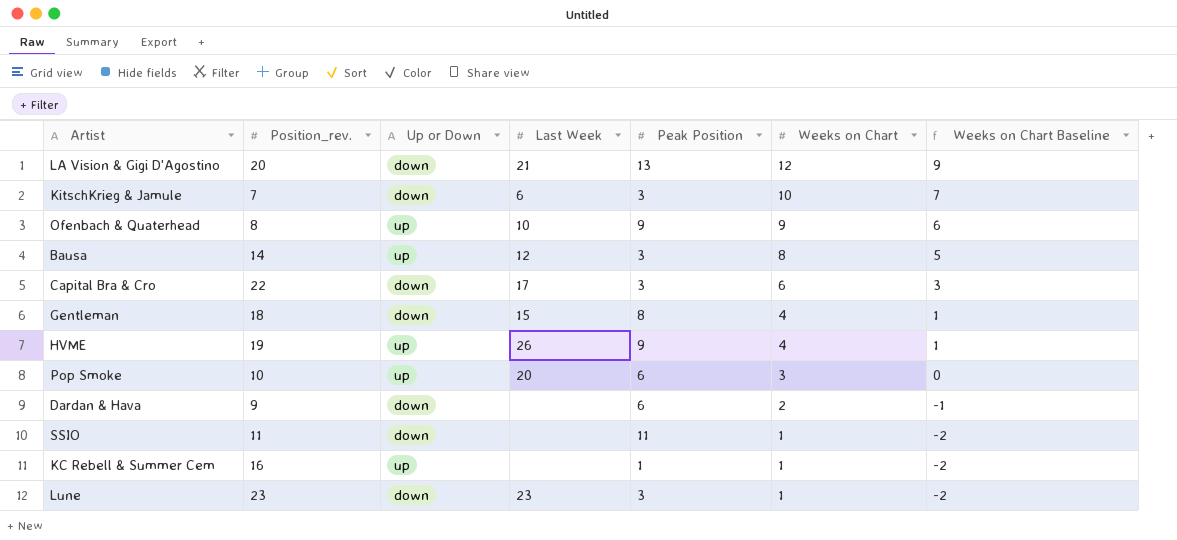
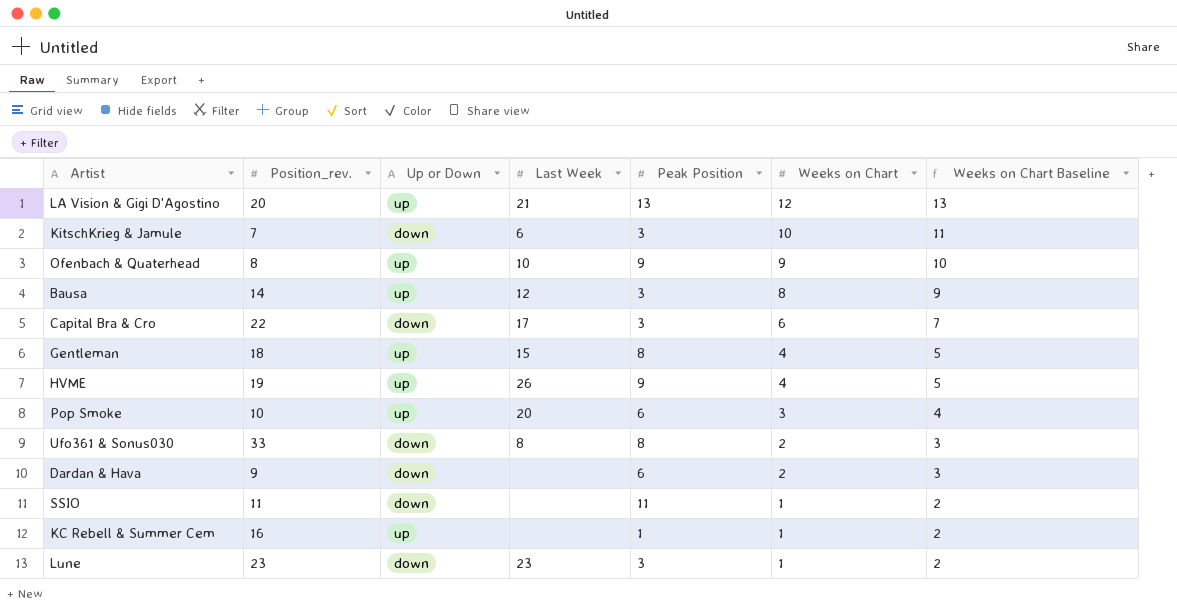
column Weeks on Chart Baseline | formula: [Weeks on Chart] - 3 -> [Weeks on Chart] + 1
LA Vision & Gigi D'Agostino | Up or Down: down -> up
Gentleman | Up or Down: down -> up
row Ufo361 & Sonus030: none -> 33 | down | 8 | 8 | 2 | 3

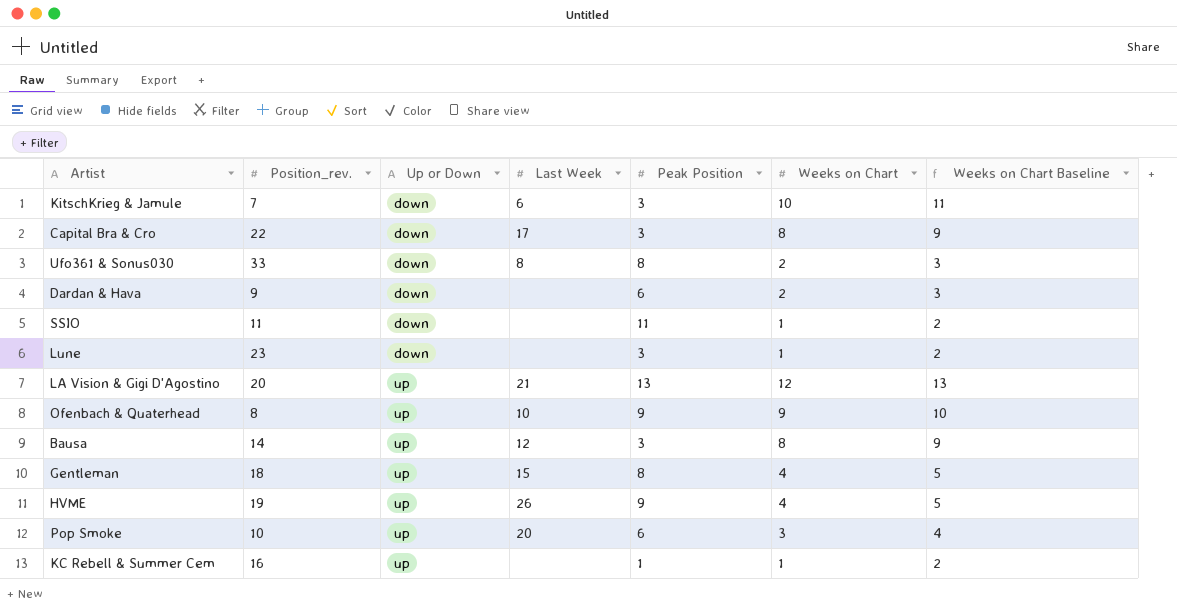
row order: Weeks on Chart descending -> Up or Down ascending
Capital Bra & Cro | Weeks on Chart: 6 -> 8
Capital Bra & Cro | Weeks on Chart Baseline: 7 -> 9
Lune | Last Week: 23 -> none

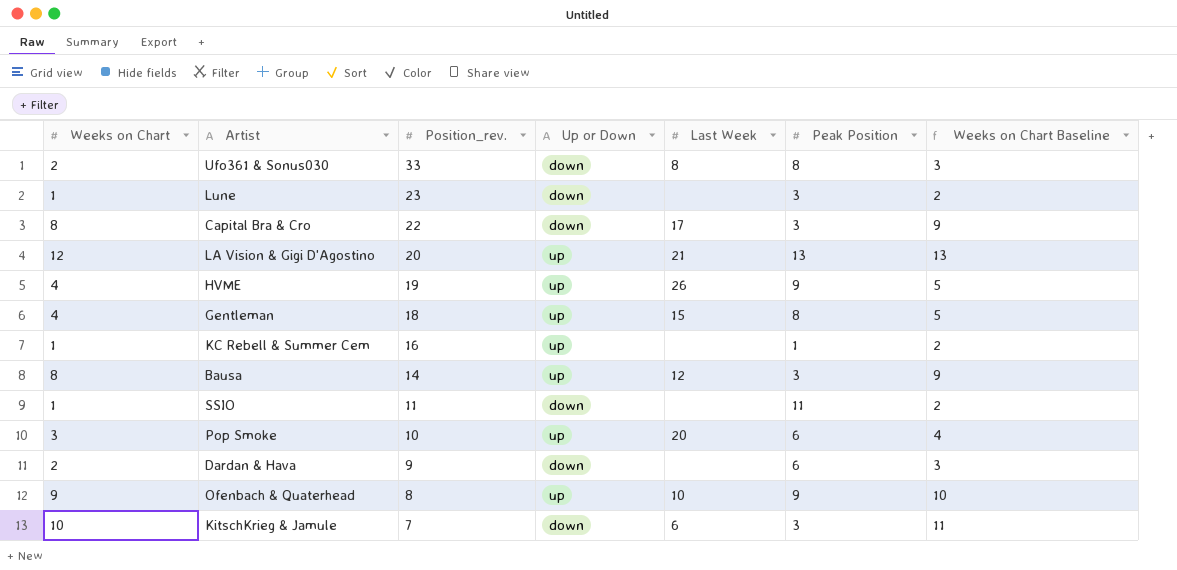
row order: Up or Down ascending -> Position_rev. descending
column Weeks on Chart | position: 6 -> 1

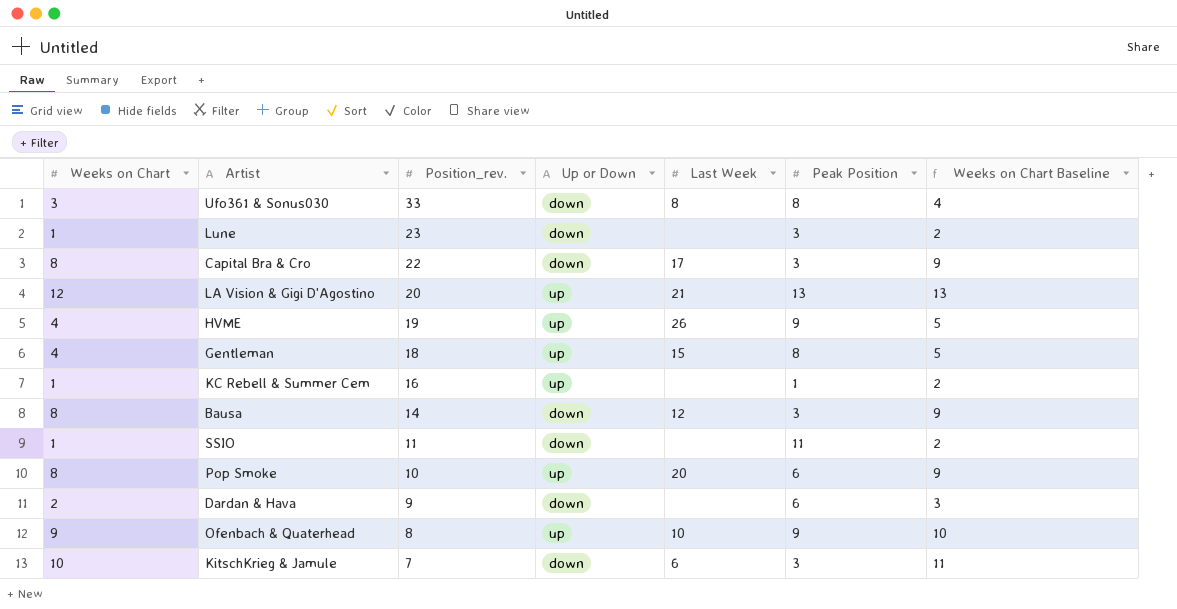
Ufo361 & Sonus030 | Weeks on Chart: 2 -> 3
Ufo361 & Sonus030 | Weeks on Chart Baseline: 3 -> 4
Bausa | Up or Down: up -> down
Pop Smoke | Weeks on Chart: 3 -> 8
Pop Smoke | Weeks on Chart Baseline: 4 -> 9

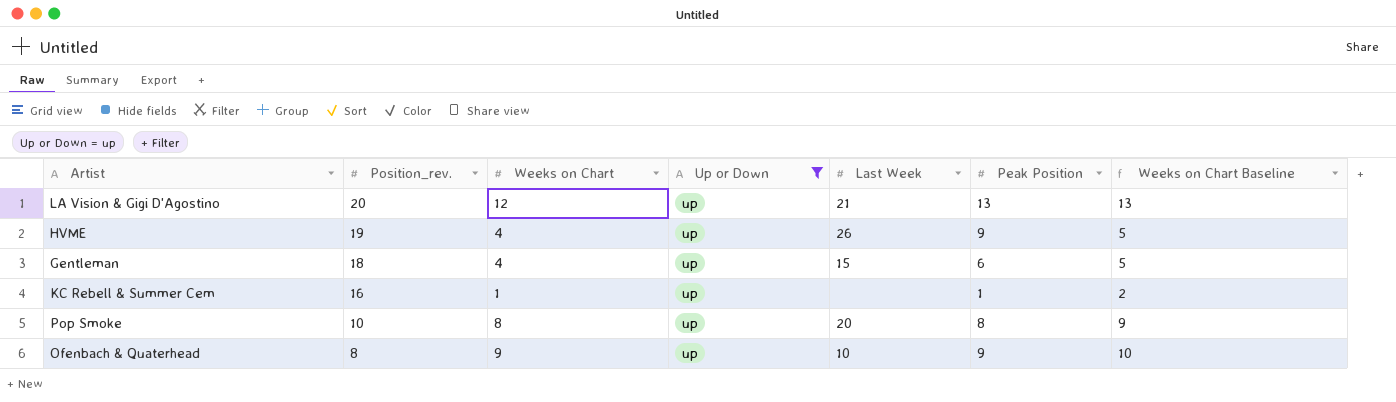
filter: none -> Up or Down = up
column Weeks on Chart | position: 1 -> 3
Gentleman | Peak Position: 8 -> 6
Pop Smoke | Peak Position: 6 -> 8

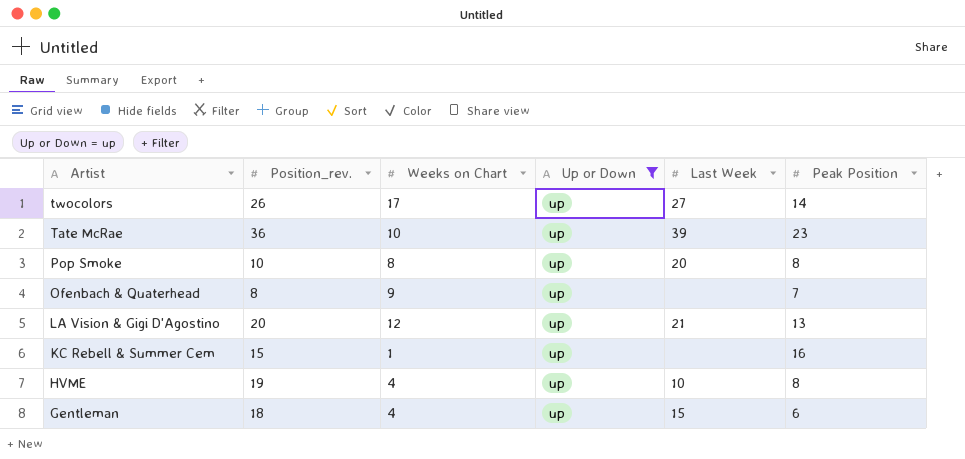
row order: Position_rev. descending -> Artist descending
column Weeks on Chart Baseline | formula: [Weeks on Chart] + 1 -> none
row twocolors: none -> 26 | 17 | up | 27 | 14
row Tate McRae: none -> 36 | 10 | up | 39 | 23
Ofenbach & Quaterhead | Last Week: 10 -> none
Ofenbach & Quaterhead | Peak Position: 9 -> 7
KC Rebell & Summer Cem | Position_rev.: 16 -> 15
KC Rebell & Summer Cem | Peak Position: 1 -> 16
HVME | Last Week: 26 -> 10
HVME | Peak Position: 9 -> 8

